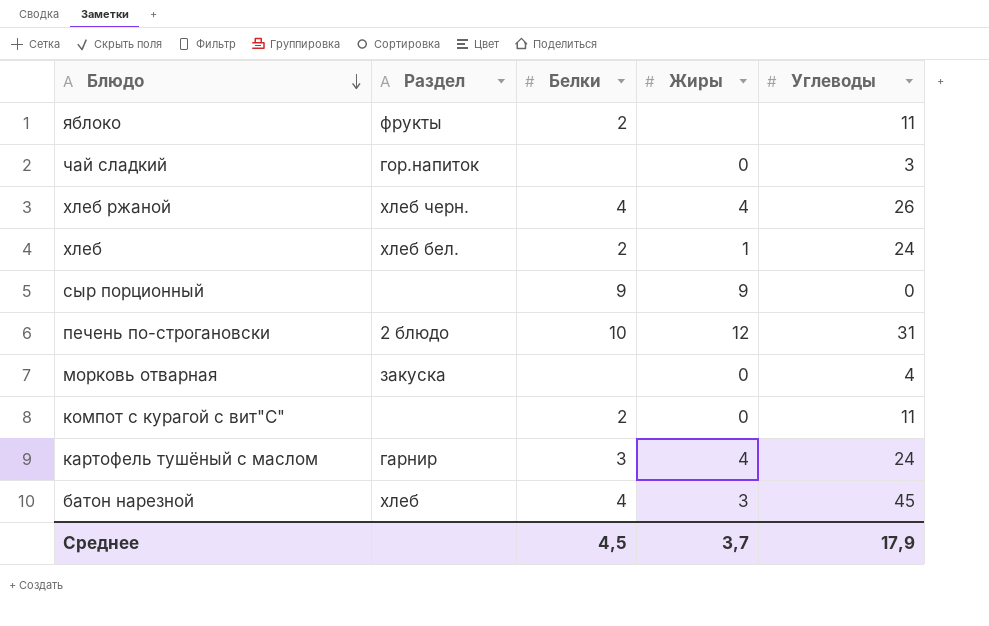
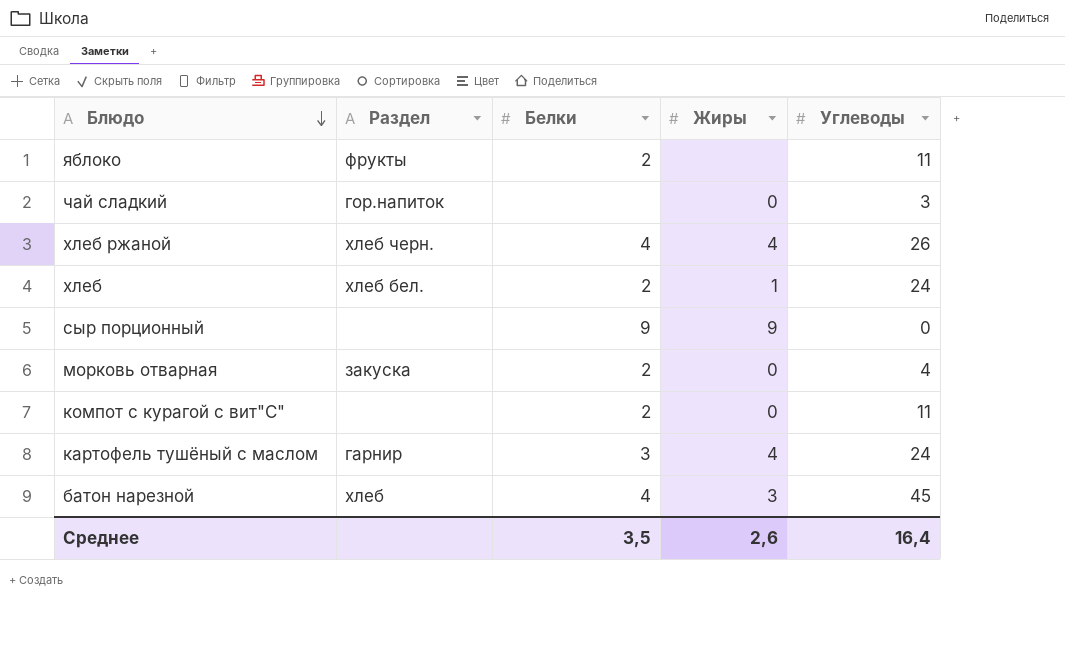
row печень по-строгановски: 2 блюдо | 10 | 12 | 31 -> none
морковь отварная | Белки: none -> 2
Среднее | Белки: 4,5 -> 3,5
Среднее | Жиры: 3,7 -> 2,6
Среднее | Углеводы: 17,9 -> 16,4

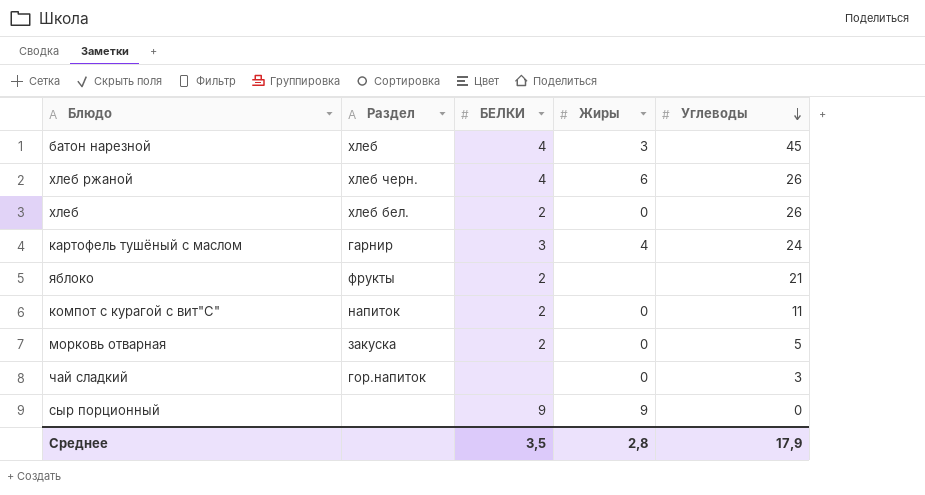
row order: Блюдо descending -> Углеводы descending
column name: Белки -> БЕЛКИ
хлеб ржаной | Жиры: 4 -> 6
хлеб | Жиры: 1 -> 0
хлеб | Углеводы: 24 -> 26
яблоко | Углеводы: 11 -> 21
компот с курагой с вит"С" | Раздел: none -> напиток
морковь отварная | Углеводы: 4 -> 5
Среднее | Жиры: 2,6 -> 2,8
Среднее | Углеводы: 16,4 -> 17,9

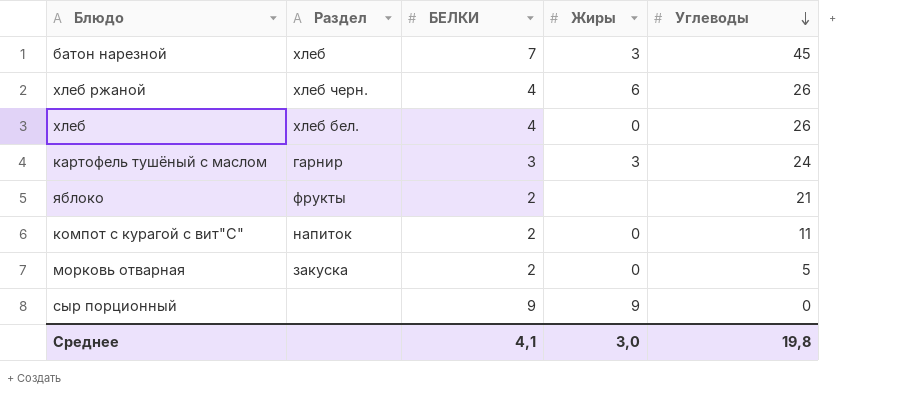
row чай сладкий: гор.напиток | none | 0 | 3 -> none
батон нарезной | БЕЛКИ: 4 -> 7
хлеб | БЕЛКИ: 2 -> 4
картофель тушёный с маслом | Жиры: 4 -> 3
Среднее | БЕЛКИ: 3,5 -> 4,1
Среднее | Жиры: 2,8 -> 3,0
Среднее | Углеводы: 17,9 -> 19,8

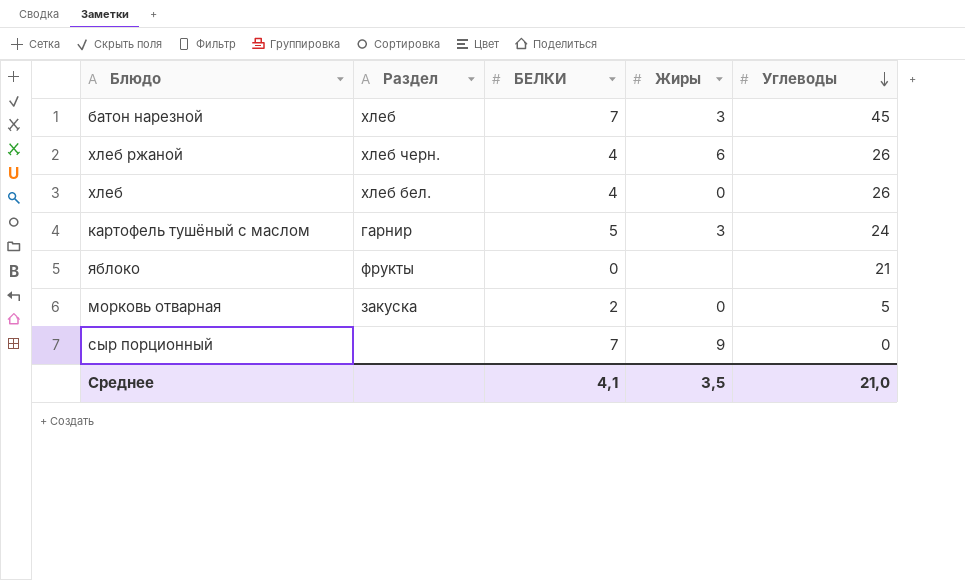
row компот с курагой с вит"С": напиток | 2 | 0 | 11 -> none
картофель тушёный с маслом | БЕЛКИ: 3 -> 5
яблоко | БЕЛКИ: 2 -> 0
сыр порционный | БЕЛКИ: 9 -> 7
Среднее | Жиры: 3,0 -> 3,5
Среднее | Углеводы: 19,8 -> 21,0

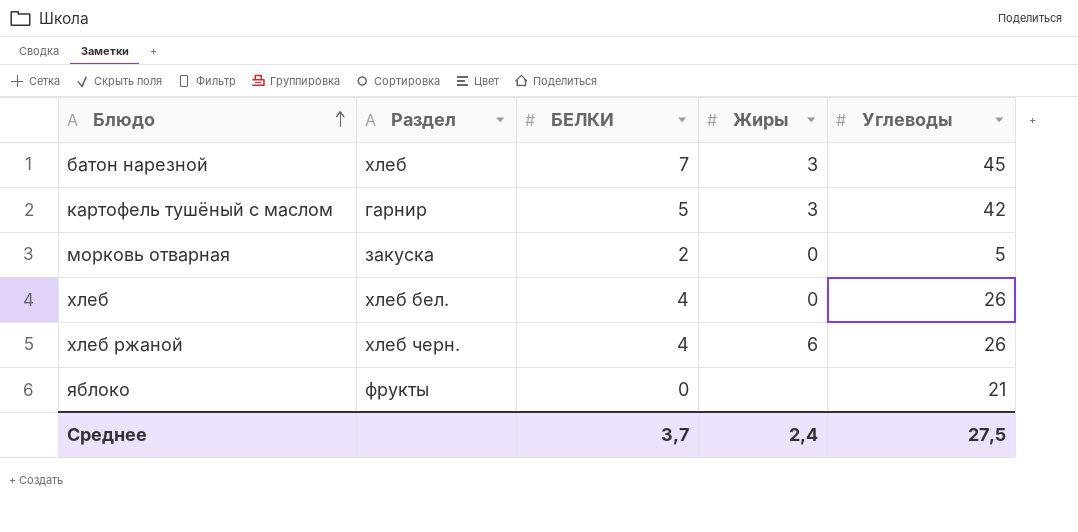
row order: Углеводы descending -> Блюдо ascending
row сыр порционный: none | 7 | 9 | 0 -> none
картофель тушёный с маслом | Углеводы: 24 -> 42
Среднее | БЕЛКИ: 4,1 -> 3,7
Среднее | Жиры: 3,5 -> 2,4
Среднее | Углеводы: 21,0 -> 27,5

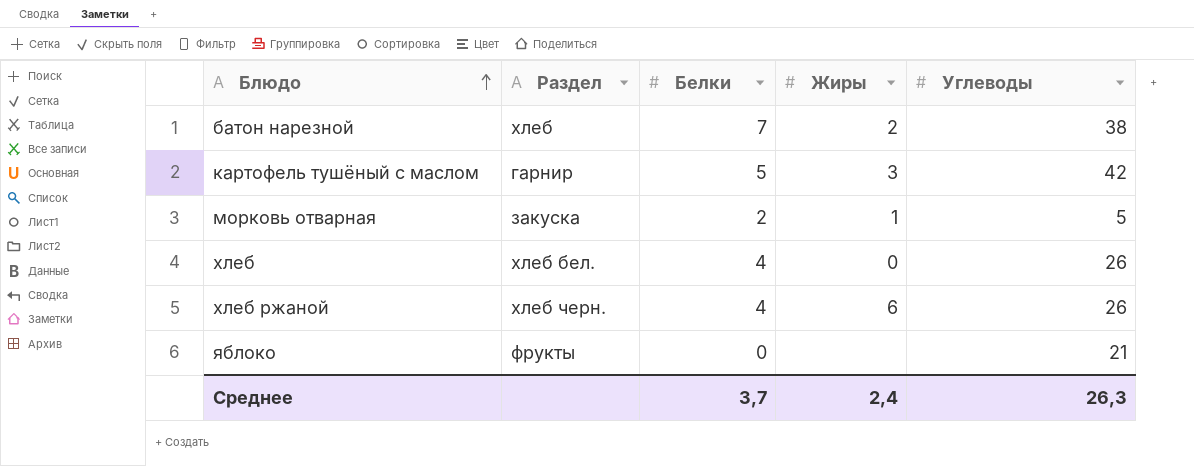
column name: БЕЛКИ -> Белки
батон нарезной | Жиры: 3 -> 2
батон нарезной | Углеводы: 45 -> 38
морковь отварная | Жиры: 0 -> 1
Среднее | Углеводы: 27,5 -> 26,3

